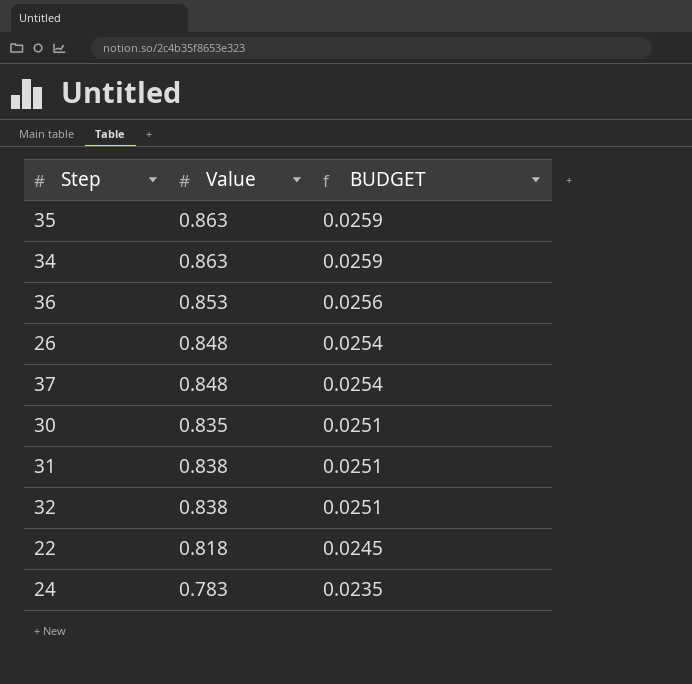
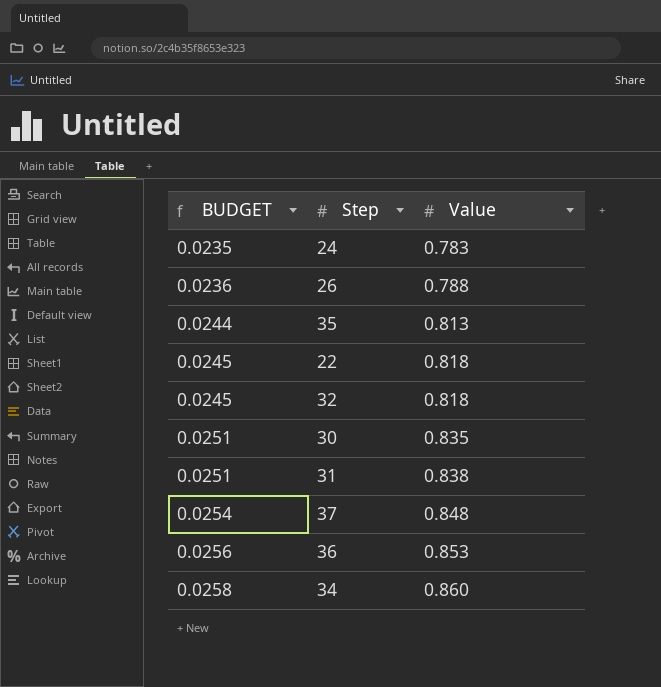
row order: BUDGET descending -> BUDGET ascending
column BUDGET | position: 3 -> 1
26 | BUDGET: 0.0254 -> 0.0236
26 | Value: 0.848 -> 0.788
35 | BUDGET: 0.0259 -> 0.0244
35 | Value: 0.863 -> 0.813
32 | BUDGET: 0.0251 -> 0.0245
32 | Value: 0.838 -> 0.818
34 | BUDGET: 0.0259 -> 0.0258
34 | Value: 0.863 -> 0.860

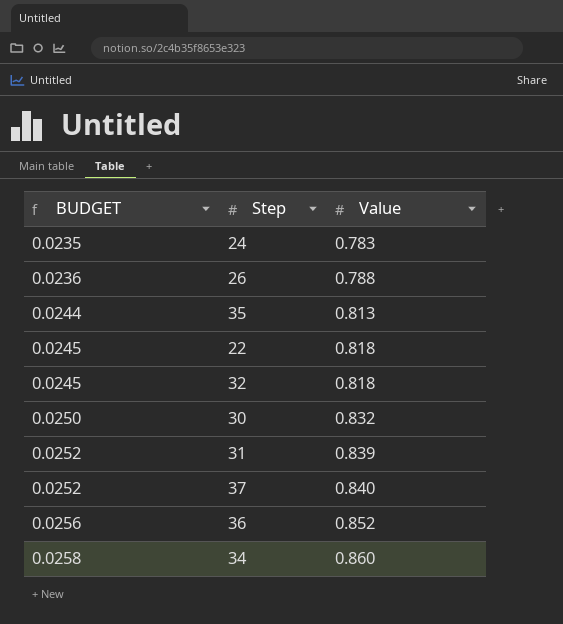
30 | BUDGET: 0.0251 -> 0.0250
30 | Value: 0.835 -> 0.832
31 | BUDGET: 0.0251 -> 0.0252
31 | Value: 0.838 -> 0.839
37 | BUDGET: 0.0254 -> 0.0252
37 | Value: 0.848 -> 0.840
36 | Value: 0.853 -> 0.852

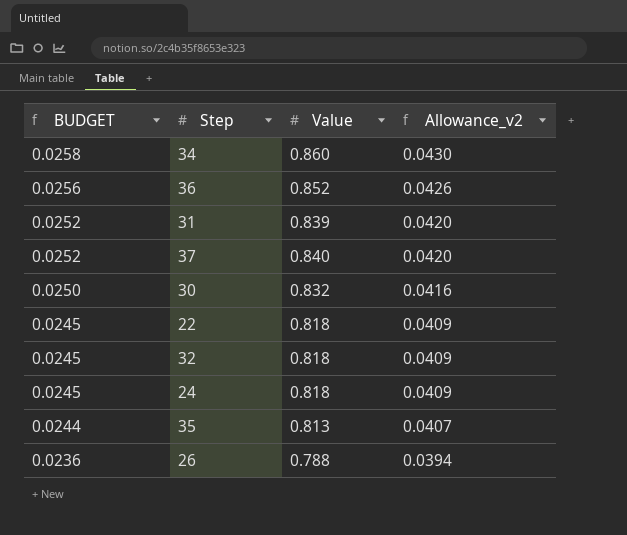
row order: BUDGET ascending -> BUDGET descending
column Allowance_v2 | formula: none -> [Value] * 0.05
24 | BUDGET: 0.0235 -> 0.0245
24 | Value: 0.783 -> 0.818

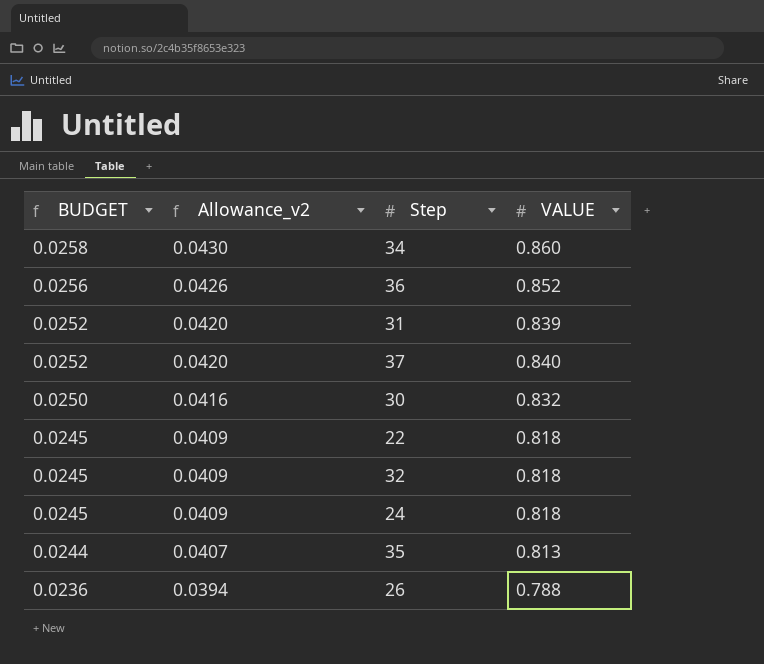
column Allowance_v2 | position: 4 -> 2
column name: Value -> VALUE

